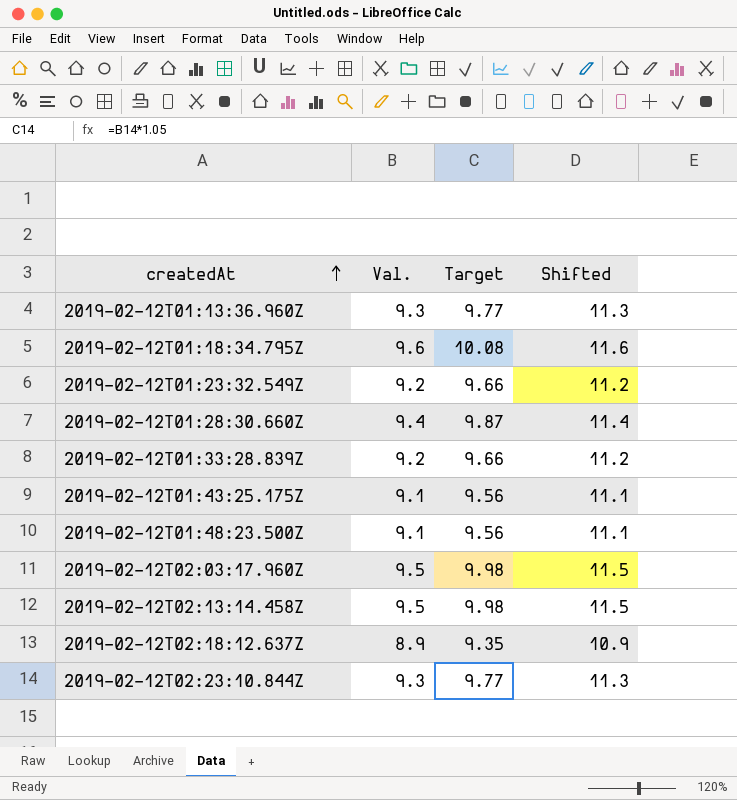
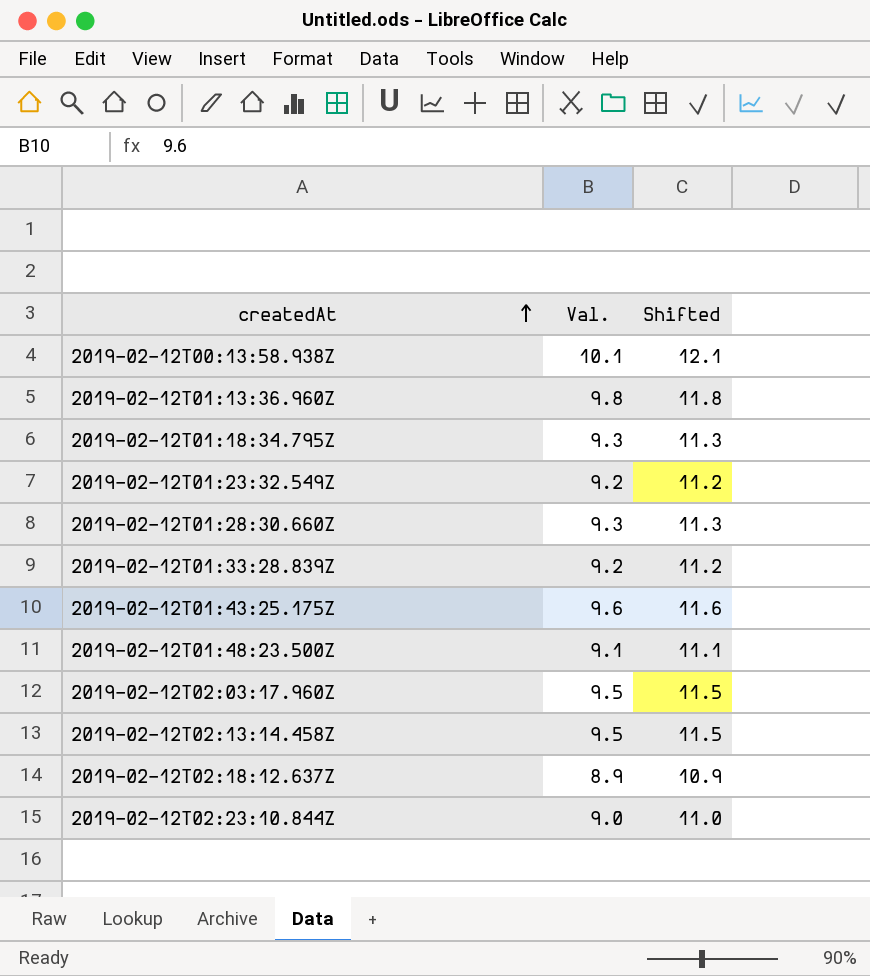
column Target | formula: [Val.] * 1.05 -> none
row 2019-02-12T00:13:58.938Z: none -> 10.1 | 12.1
2019-02-12T01:13:36.960Z | Val.: 9.3 -> 9.8
2019-02-12T01:13:36.960Z | Shifted: 11.3 -> 11.8
2019-02-12T01:18:34.795Z | Val.: 9.6 -> 9.3
2019-02-12T01:18:34.795Z | Shifted: 11.6 -> 11.3
2019-02-12T01:28:30.660Z | Val.: 9.4 -> 9.3
2019-02-12T01:28:30.660Z | Shifted: 11.4 -> 11.3
2019-02-12T01:43:25.175Z | Val.: 9.1 -> 9.6
2019-02-12T01:43:25.175Z | Shifted: 11.1 -> 11.6
2019-02-12T02:23:10.844Z | Val.: 9.3 -> 9.0
2019-02-12T02:23:10.844Z | Shifted: 11.3 -> 11.0

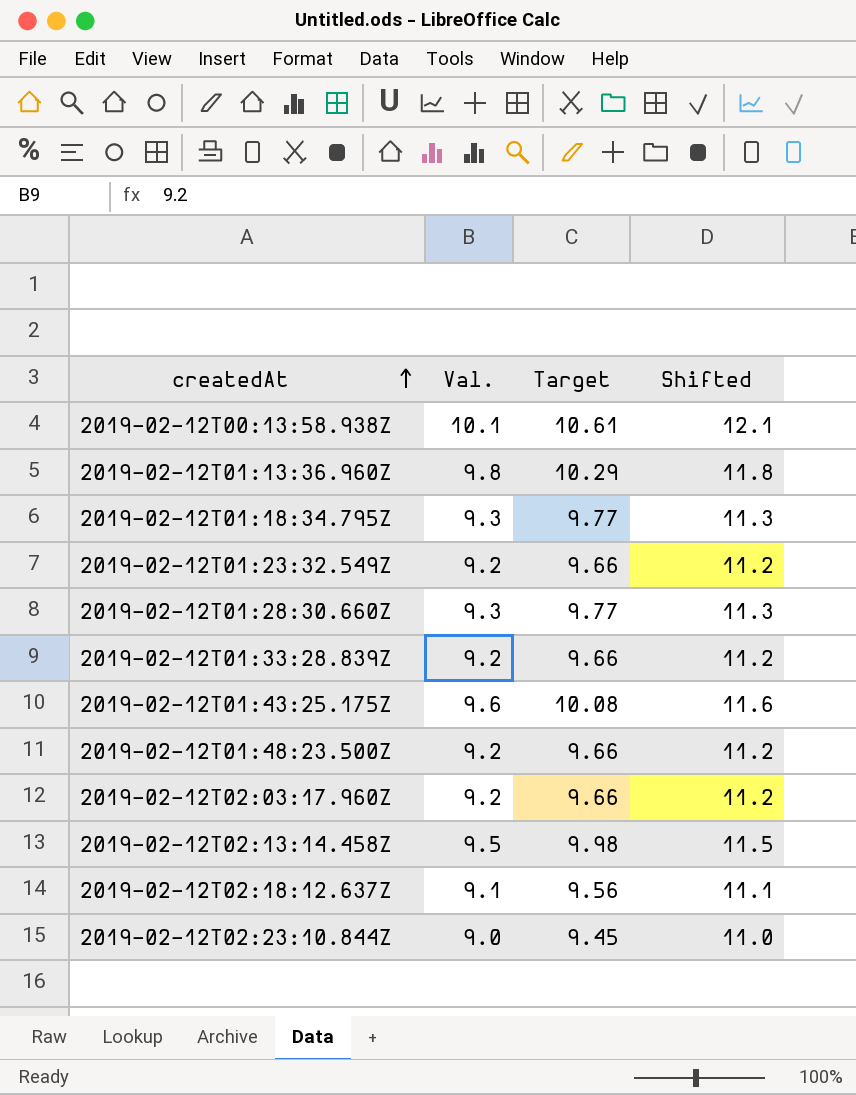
column Target | formula: none -> [Val.] * 1.05
2019-02-12T01:48:23.500Z | Val.: 9.1 -> 9.2
2019-02-12T01:48:23.500Z | Shifted: 11.1 -> 11.2
2019-02-12T02:03:17.960Z | Val.: 9.5 -> 9.2
2019-02-12T02:03:17.960Z | Shifted: 11.5 -> 11.2
2019-02-12T02:18:12.637Z | Val.: 8.9 -> 9.1
2019-02-12T02:18:12.637Z | Shifted: 10.9 -> 11.1

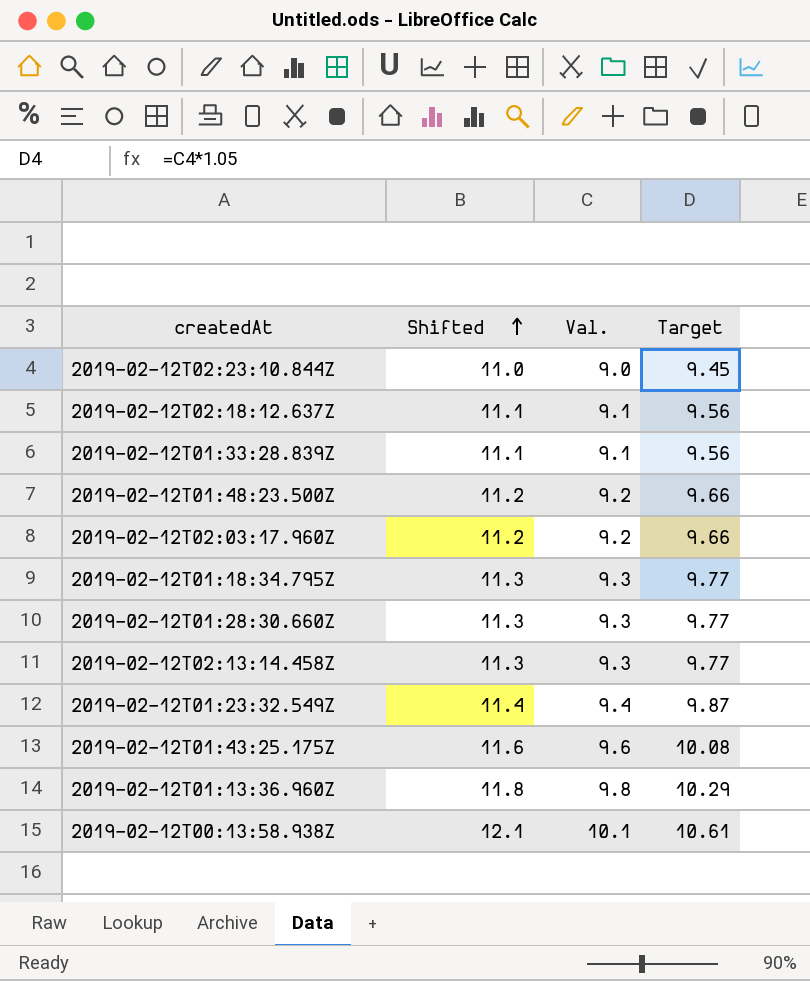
row order: createdAt ascending -> Shifted ascending
column Shifted | position: 4 -> 2
2019-02-12T01:33:28.839Z | Shifted: 11.2 -> 11.1
2019-02-12T01:33:28.839Z | Val.: 9.2 -> 9.1
2019-02-12T01:33:28.839Z | Target: 9.66 -> 9.56
2019-02-12T02:13:14.458Z | Shifted: 11.5 -> 11.3
2019-02-12T02:13:14.458Z | Val.: 9.5 -> 9.3
2019-02-12T02:13:14.458Z | Target: 9.98 -> 9.77
2019-02-12T01:23:32.549Z | Shifted: 11.2 -> 11.4
2019-02-12T01:23:32.549Z | Val.: 9.2 -> 9.4
2019-02-12T01:23:32.549Z | Target: 9.66 -> 9.87

